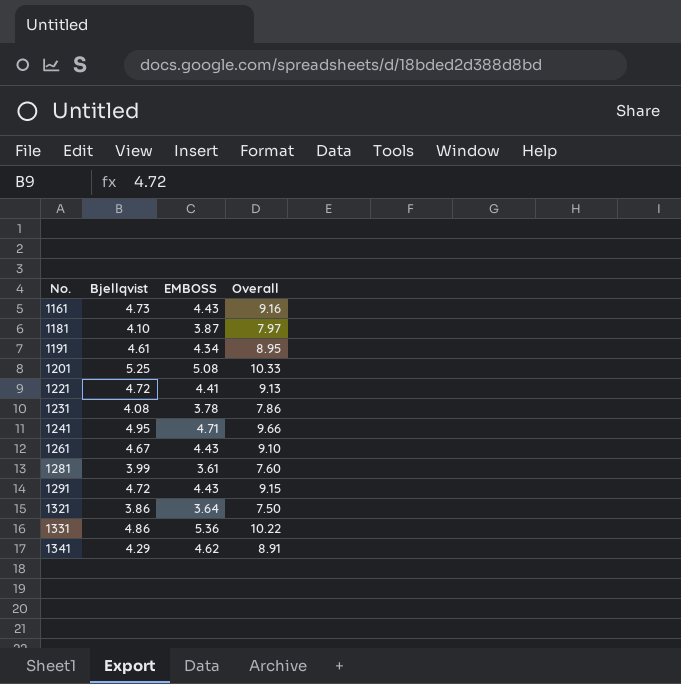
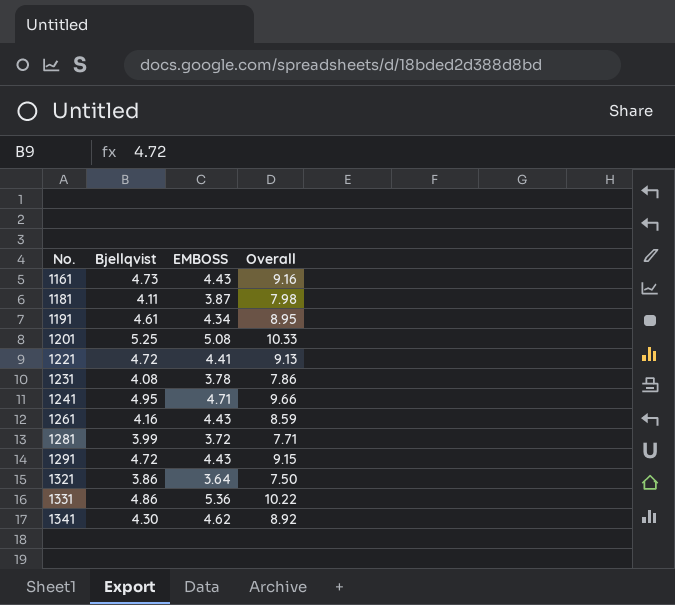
1181 | Bjellqvist: 4.10 -> 4.11
1181 | Overall: 7.97 -> 7.98
1261 | Bjellqvist: 4.67 -> 4.16
1261 | Overall: 9.10 -> 8.59
1281 | EMBOSS: 3.61 -> 3.72
1281 | Overall: 7.60 -> 7.71
1341 | Bjellqvist: 4.29 -> 4.30
1341 | Overall: 8.91 -> 8.92

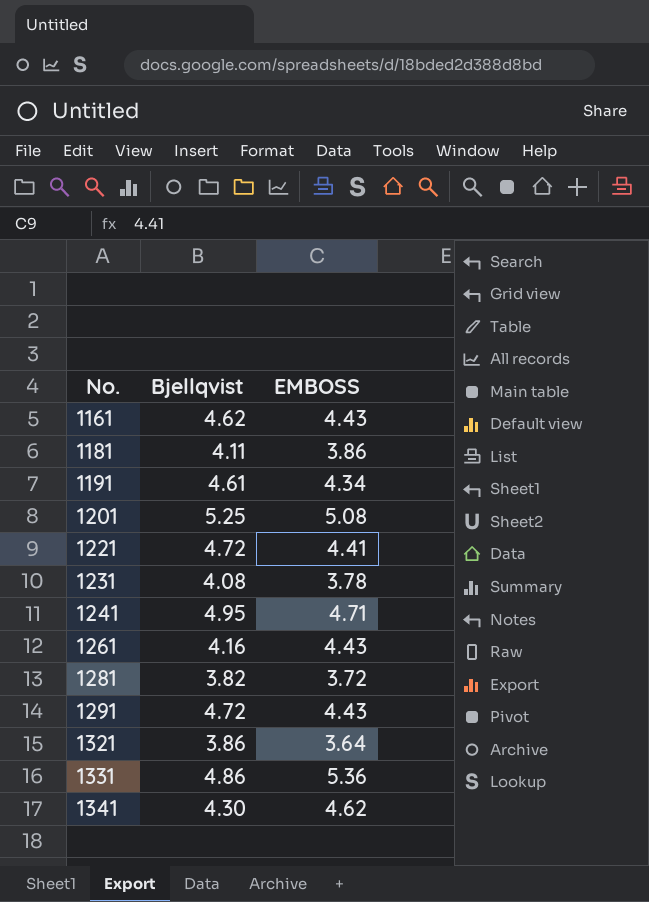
column Overall | formula: [Bjellqvist] + [EMBOSS] -> none
1161 | Bjellqvist: 4.73 -> 4.62
1181 | EMBOSS: 3.87 -> 3.86
1281 | Bjellqvist: 3.99 -> 3.82

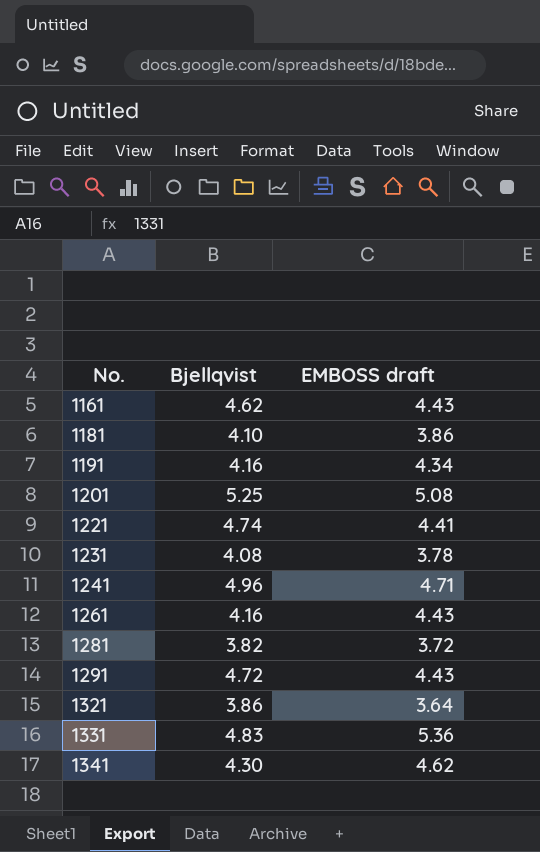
column name: EMBOSS -> EMBOSS draft
1181 | Bjellqvist: 4.11 -> 4.10
1191 | Bjellqvist: 4.61 -> 4.16
1221 | Bjellqvist: 4.72 -> 4.74
1241 | Bjellqvist: 4.95 -> 4.96
1331 | Bjellqvist: 4.86 -> 4.83

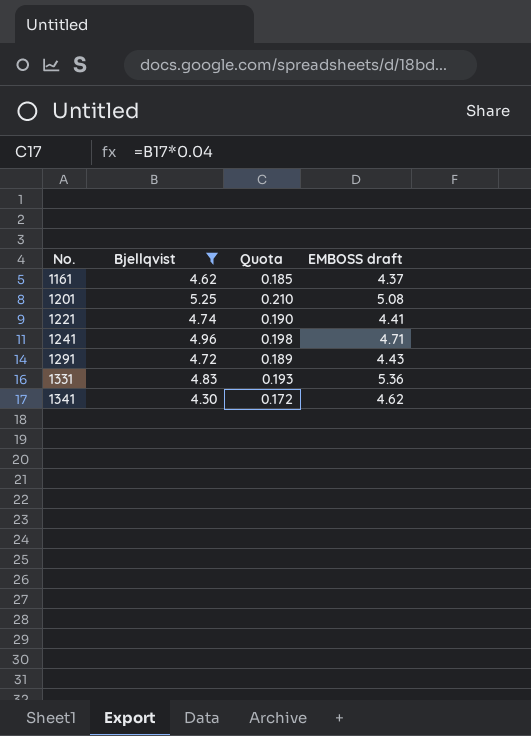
filter: none -> Bjellqvist >= 4.30
column Quota | formula: none -> [Bjellqvist] * 0.04
1161 | EMBOSS draft: 4.43 -> 4.37

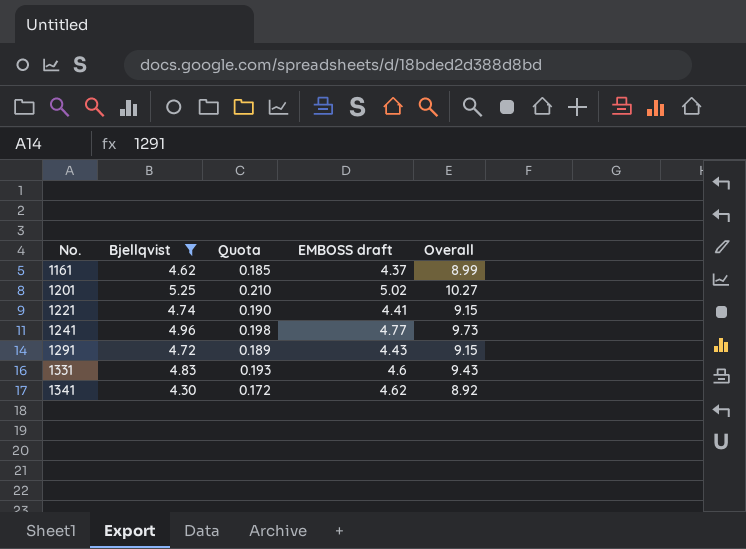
column Overall | formula: none -> [Bjellqvist] + [EMBOSS draft]
1201 | EMBOSS draft: 5.08 -> 5.02
1241 | EMBOSS draft: 4.71 -> 4.77
1331 | EMBOSS draft: 5.36 -> 4.6

